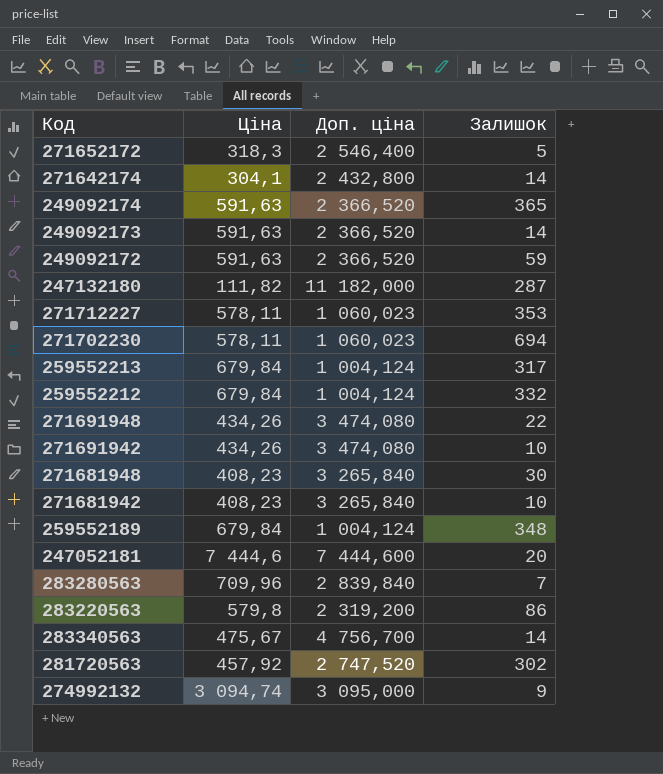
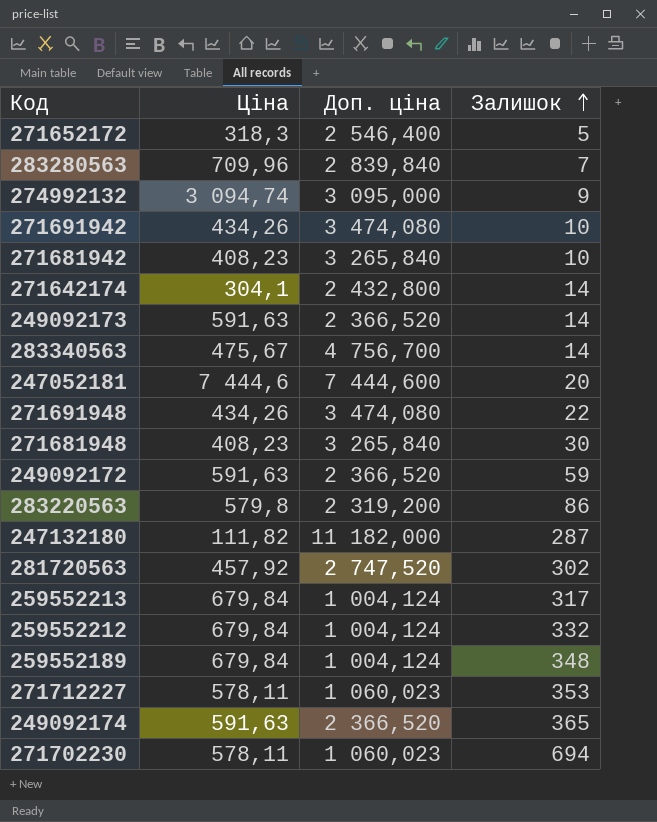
row order: none -> Залишок ascending

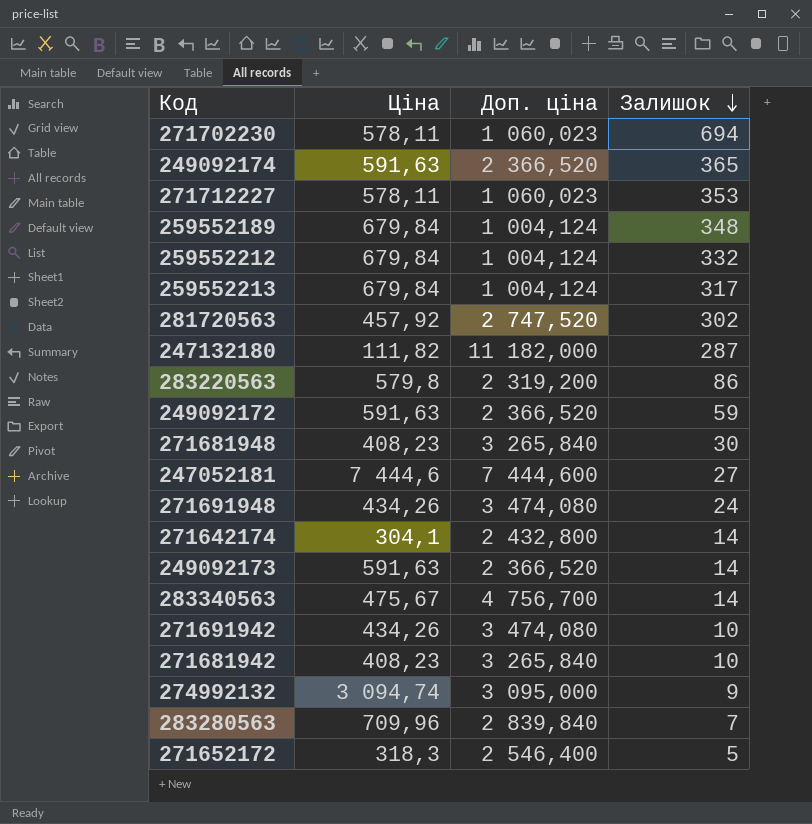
row order: Залишок ascending -> Залишок descending
247052181 | Залишок: 20 -> 27
271691948 | Залишок: 22 -> 24

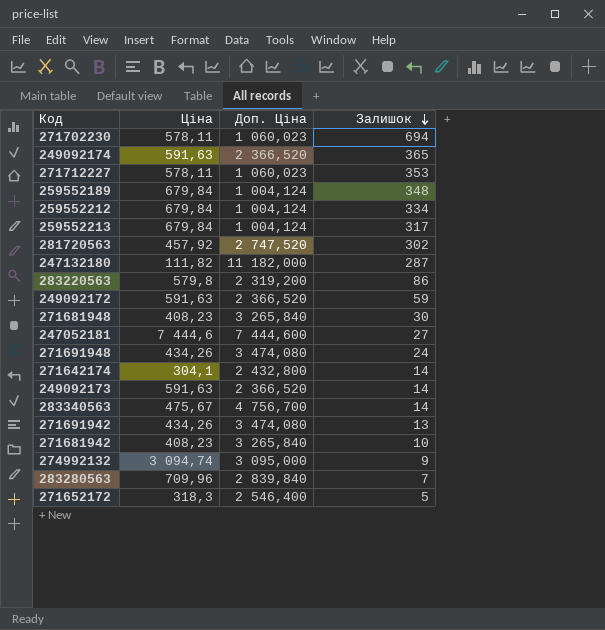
column name: Доп. ціна -> Доп. Ціна
259552212 | Залишок: 332 -> 334
271691942 | Залишок: 10 -> 13

